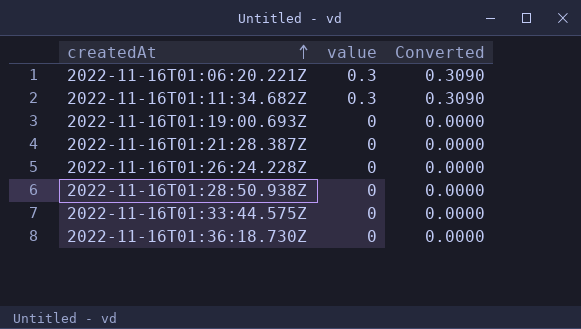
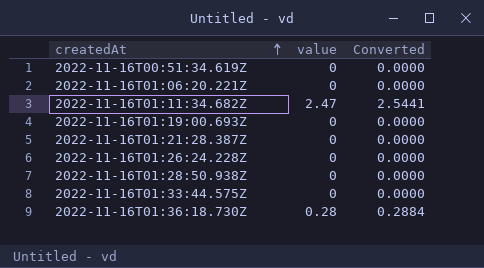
row 2022-11-16T00:51:34.619Z: none -> 0 | 0.0000
2022-11-16T01:06:20.221Z | value: 0.3 -> 0
2022-11-16T01:06:20.221Z | Converted: 0.3090 -> 0.0000
2022-11-16T01:11:34.682Z | value: 0.3 -> 2.47
2022-11-16T01:11:34.682Z | Converted: 0.3090 -> 2.5441
2022-11-16T01:36:18.730Z | value: 0 -> 0.28
2022-11-16T01:36:18.730Z | Converted: 0.0000 -> 0.2884

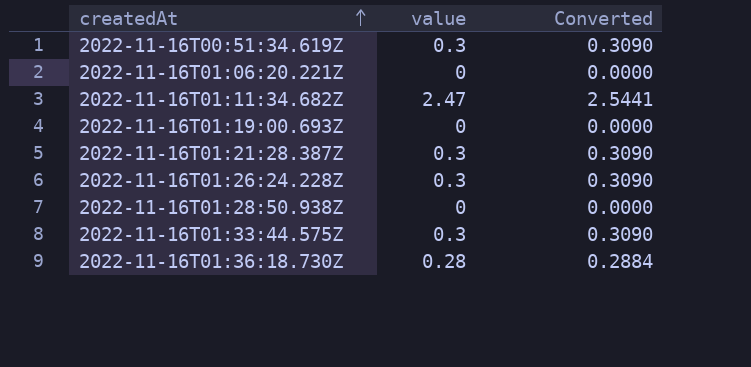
2022-11-16T00:51:34.619Z | value: 0 -> 0.3
2022-11-16T00:51:34.619Z | Converted: 0.0000 -> 0.3090
2022-11-16T01:21:28.387Z | value: 0 -> 0.3
2022-11-16T01:21:28.387Z | Converted: 0.0000 -> 0.3090
2022-11-16T01:26:24.228Z | value: 0 -> 0.3
2022-11-16T01:26:24.228Z | Converted: 0.0000 -> 0.3090
2022-11-16T01:33:44.575Z | value: 0 -> 0.3
2022-11-16T01:33:44.575Z | Converted: 0.0000 -> 0.3090

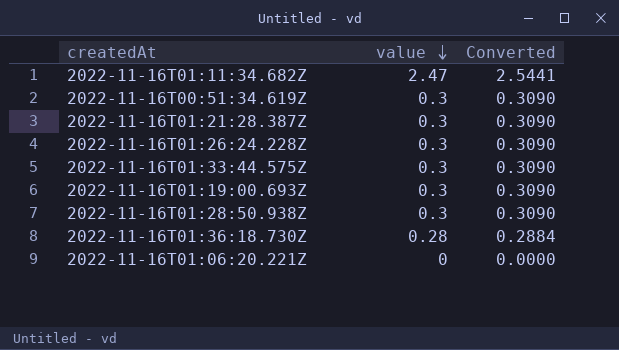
row order: createdAt ascending -> value descending
2022-11-16T01:19:00.693Z | value: 0 -> 0.3
2022-11-16T01:19:00.693Z | Converted: 0.0000 -> 0.3090
2022-11-16T01:28:50.938Z | value: 0 -> 0.3
2022-11-16T01:28:50.938Z | Converted: 0.0000 -> 0.3090

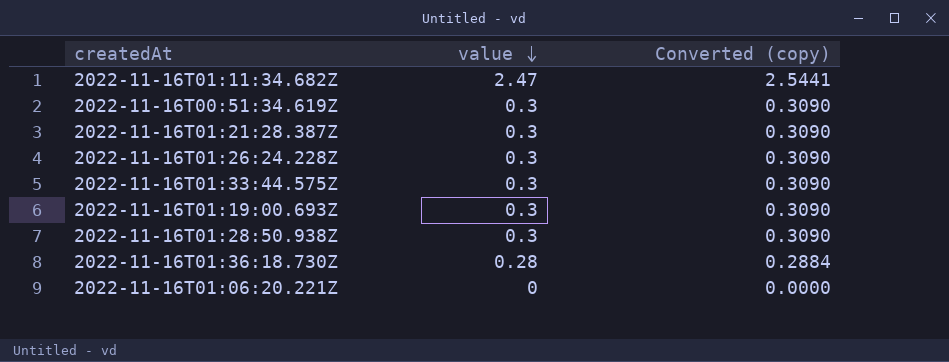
column name: Converted -> Converted (copy)

